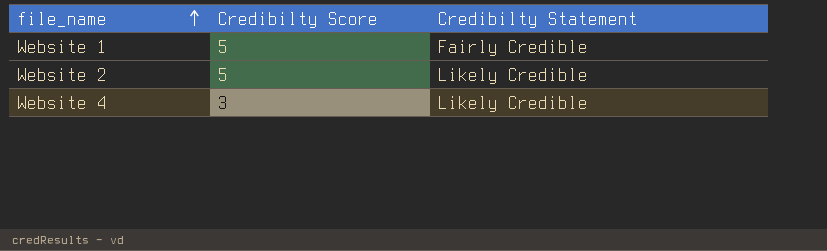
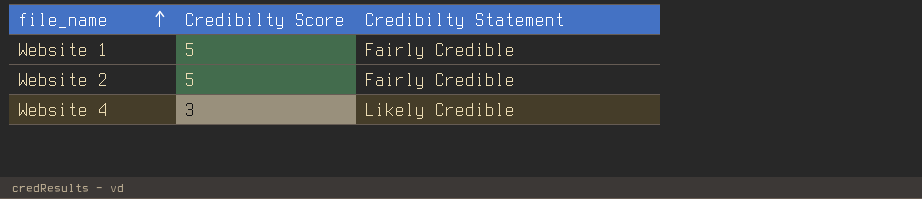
Website 2 | Credibilty Statement: Likely Credible -> Fairly Credible

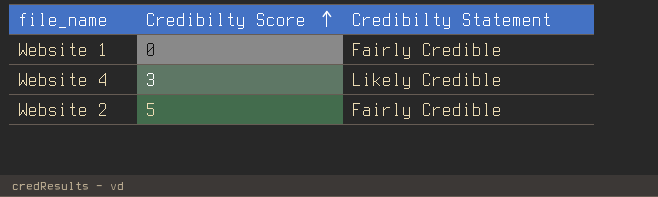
row order: file_name ascending -> Credibilty Score ascending
Website 1 | Credibilty Score: 5 -> 0

